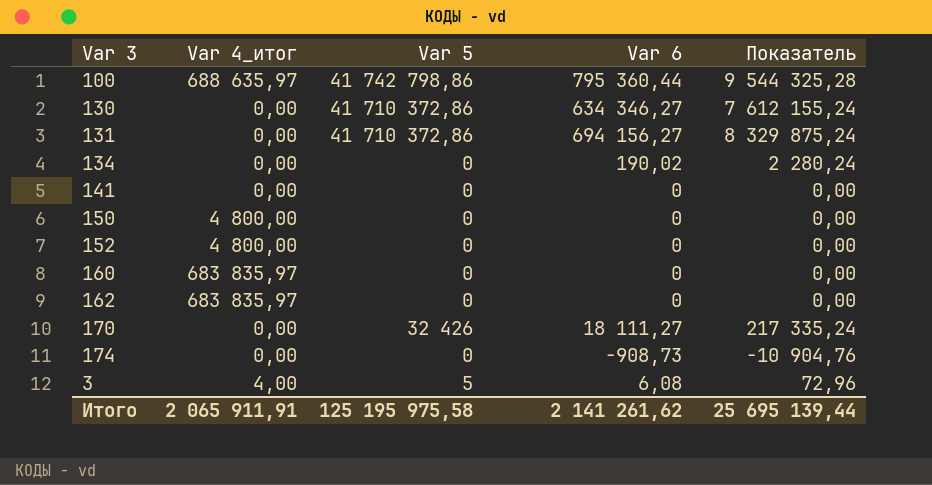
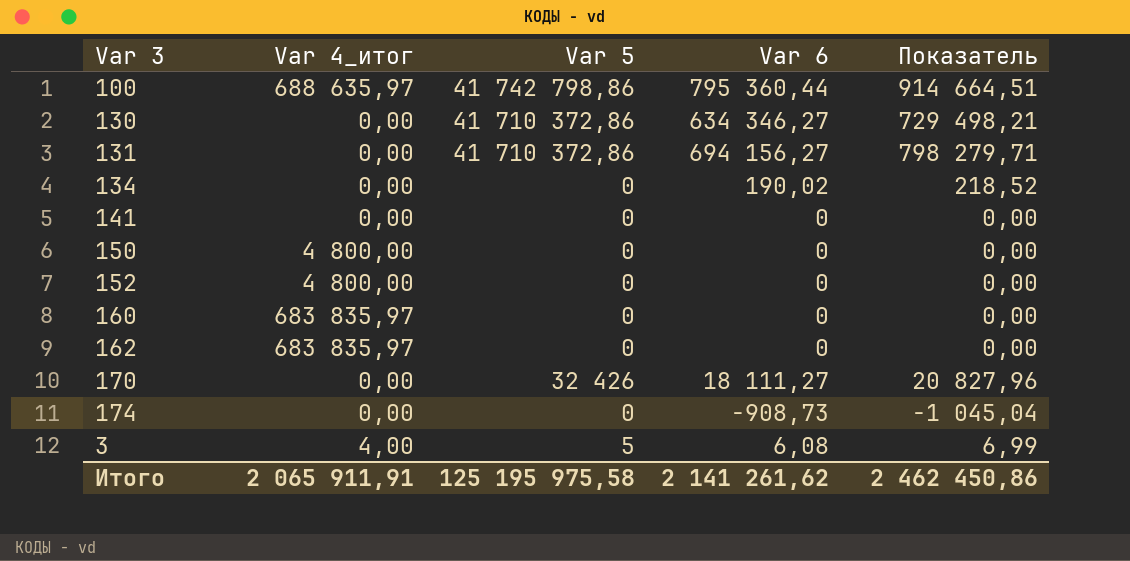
column Показатель | formula: [Var 6] * 12 -> [Var 6] * 1,15
Итого | Показатель: 25 695 139,44 -> 2 462 450,86

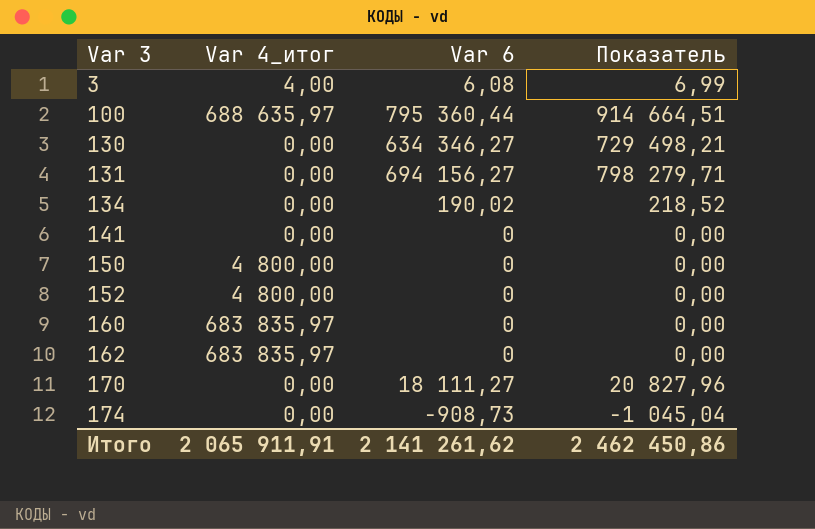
row order: none -> Var 3 ascending
column Var 5 | position: 3 -> none

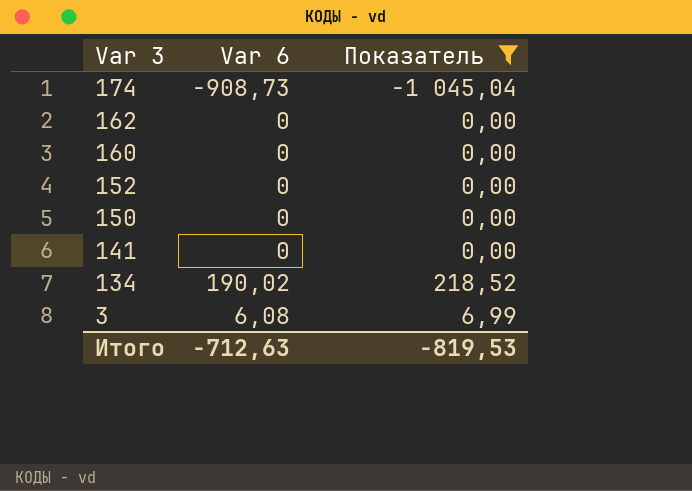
filter: none -> Показатель <= 218,52
row order: Var 3 ascending -> Var 3 descending
column Var 4_итог | position: 2 -> none
Итого | Var 6: 2 141 261,62 -> -712,63
Итого | Показатель: 2 462 450,86 -> -819,53

